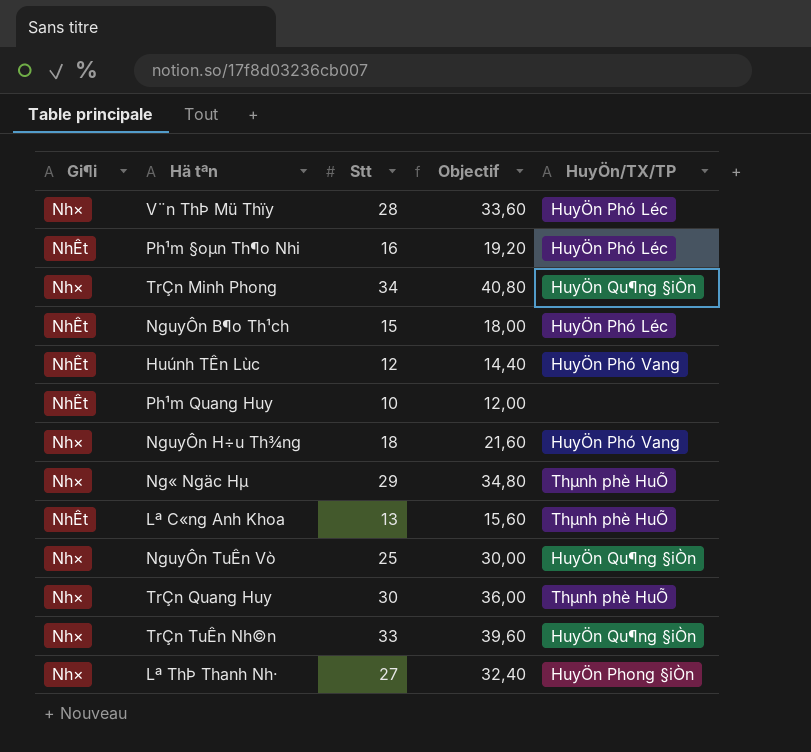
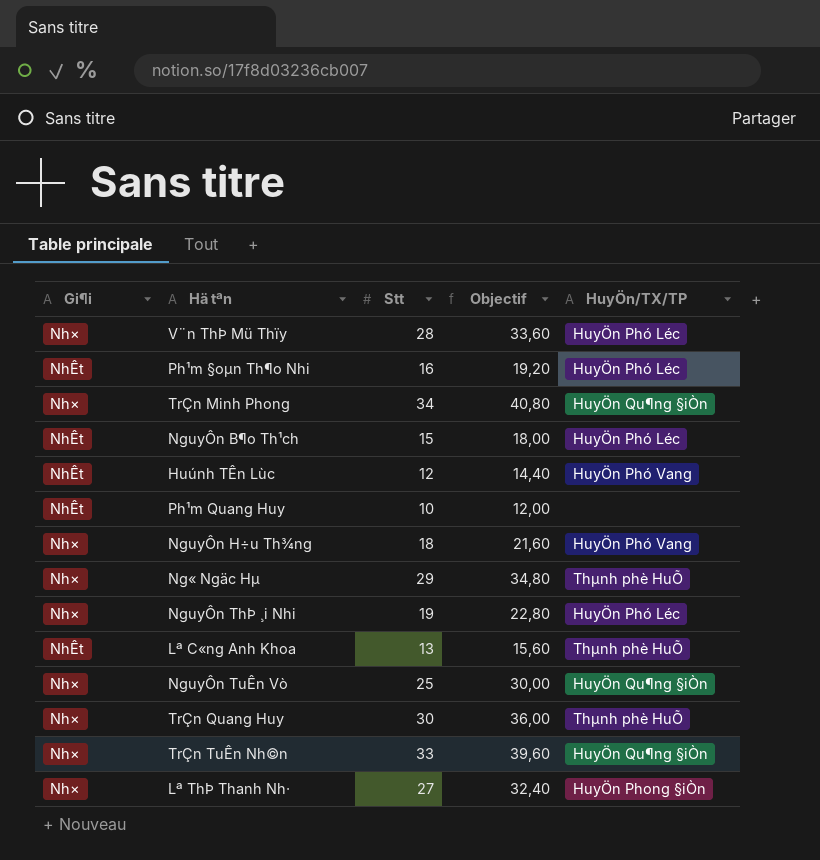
row NguyÔn ThÞ ¸i Nhi: none -> Nh× | 19 | 22,80 | HuyÖn Phó Léc

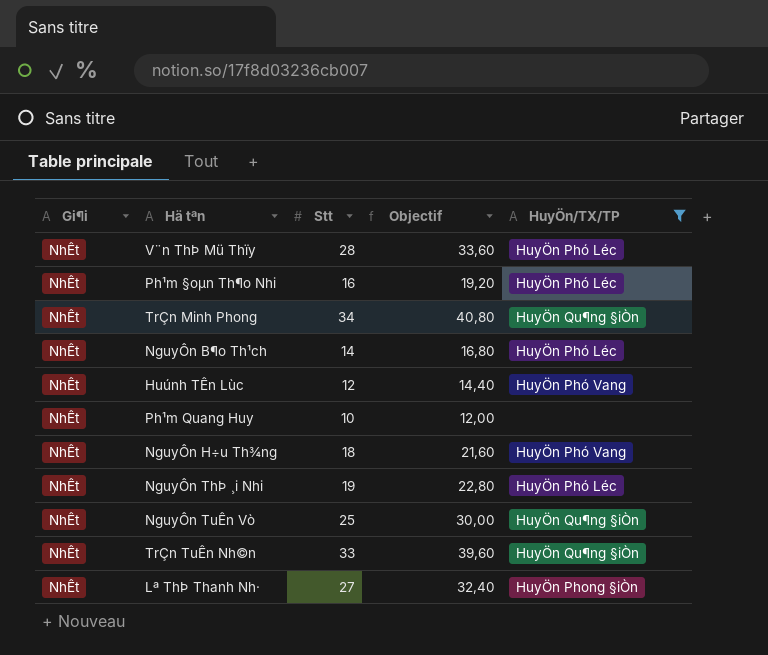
filter: none -> HuyÖn/TX/TP != Thµnh phè HuÕ
V¨n ThÞ Mü Thïy | Gi¶i: Nh× -> NhÊt
TrÇn Minh Phong | Gi¶i: Nh× -> NhÊt
NguyÔn B¶o Th¹ch | Stt: 15 -> 14
NguyÔn B¶o Th¹ch | Objectif: 18,00 -> 16,80
NguyÔn H÷u Th¾ng | Gi¶i: Nh× -> NhÊt
NguyÔn ThÞ ¸i Nhi | Gi¶i: Nh× -> NhÊt
NguyÔn TuÊn Vò | Gi¶i: Nh× -> NhÊt
TrÇn TuÊn Nh©n | Gi¶i: Nh× -> NhÊt
Lª ThÞ Thanh Nh· | Gi¶i: Nh× -> NhÊt

